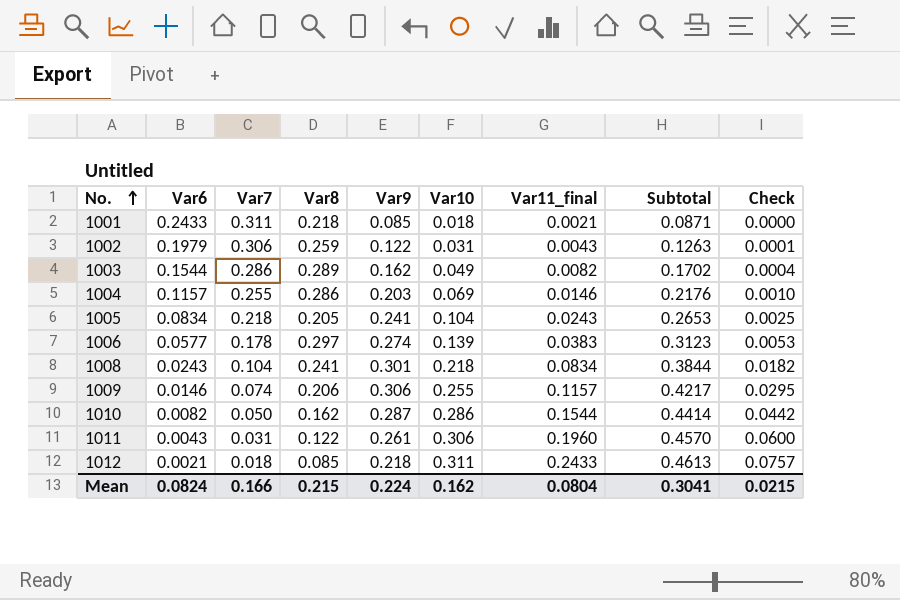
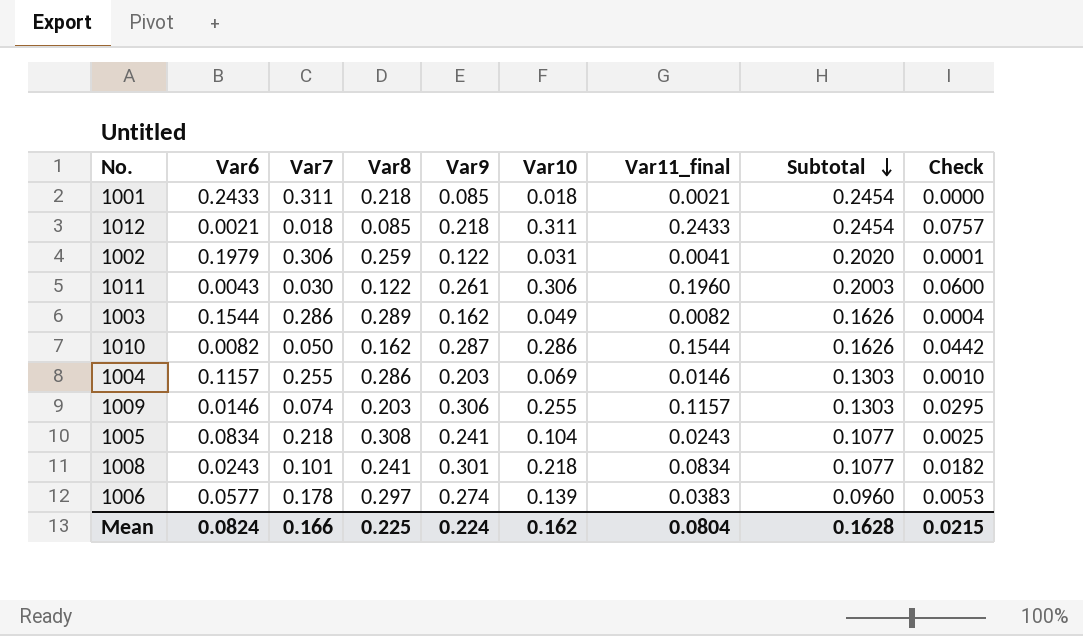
row order: No. ascending -> Subtotal descending
column Subtotal | formula: [Var9] + [Var11_final] -> [Var6] + [Var11_final]
1002 | Var11_final: 0.0043 -> 0.0041
1011 | Var7: 0.031 -> 0.030
1009 | Var8: 0.206 -> 0.203
1005 | Var8: 0.205 -> 0.308
1008 | Var7: 0.104 -> 0.101
Mean | Var8: 0.215 -> 0.225
Mean | Subtotal: 0.3041 -> 0.1628

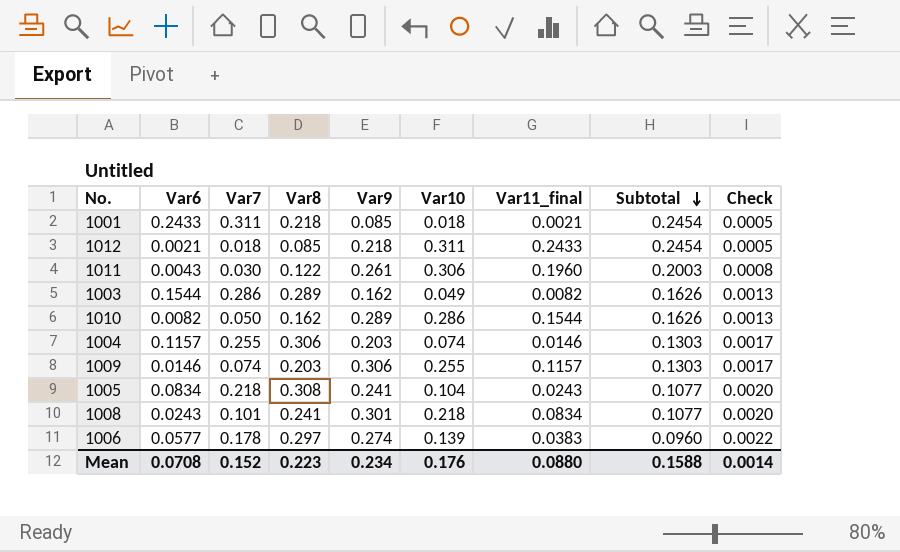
column Check | formula: [Var10] * [Var11_final] -> [Var6] * [Var11_final]
row 1002: 0.1979 | 0.306 | 0.259 | 0.122 | 0.031 | 0.0041 | 0.2020 | 0.0001 -> none
1010 | Var9: 0.287 -> 0.289
1004 | Var8: 0.286 -> 0.306
1004 | Var10: 0.069 -> 0.074
Mean | Var6: 0.0824 -> 0.0708
Mean | Var7: 0.166 -> 0.152
Mean | Var8: 0.225 -> 0.223
Mean | Var9: 0.224 -> 0.234
Mean | Var10: 0.162 -> 0.176
Mean | Var11_final: 0.0804 -> 0.0880
Mean | Subtotal: 0.1628 -> 0.1588
Mean | Check: 0.0215 -> 0.0014

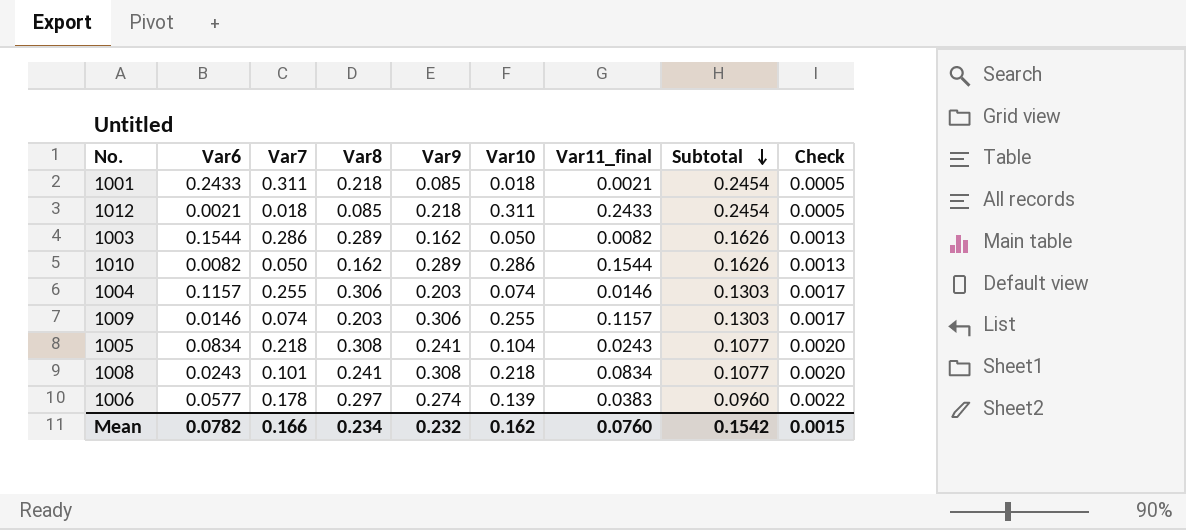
row 1011: 0.0043 | 0.030 | 0.122 | 0.261 | 0.306 | 0.1960 | 0.2003 | 0.0008 -> none
1003 | Var10: 0.049 -> 0.050
1008 | Var9: 0.301 -> 0.308
Mean | Var6: 0.0708 -> 0.0782
Mean | Var7: 0.152 -> 0.166
Mean | Var8: 0.223 -> 0.234
Mean | Var9: 0.234 -> 0.232
Mean | Var10: 0.176 -> 0.162
Mean | Var11_final: 0.0880 -> 0.0760
Mean | Subtotal: 0.1588 -> 0.1542
Mean | Check: 0.0014 -> 0.0015

